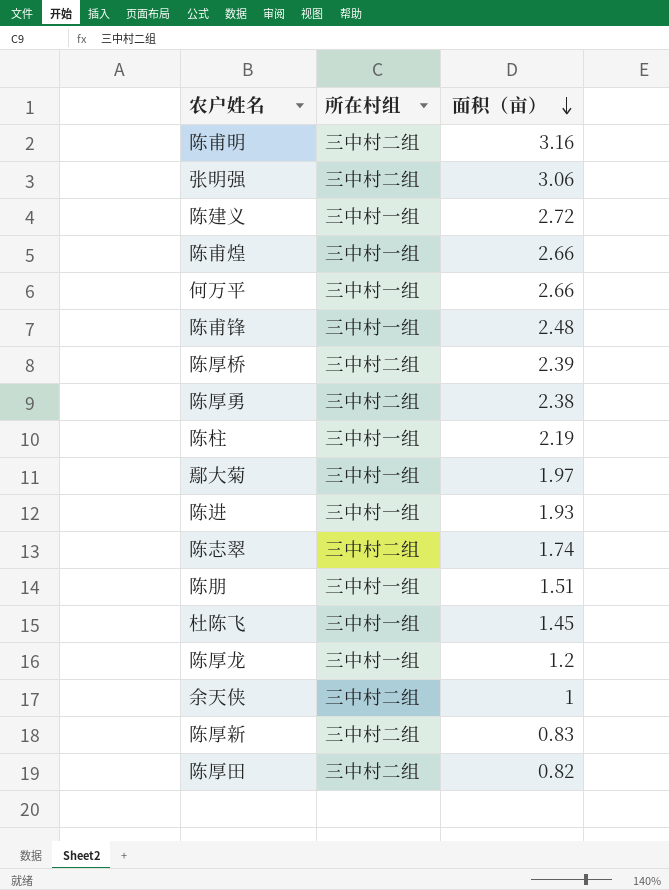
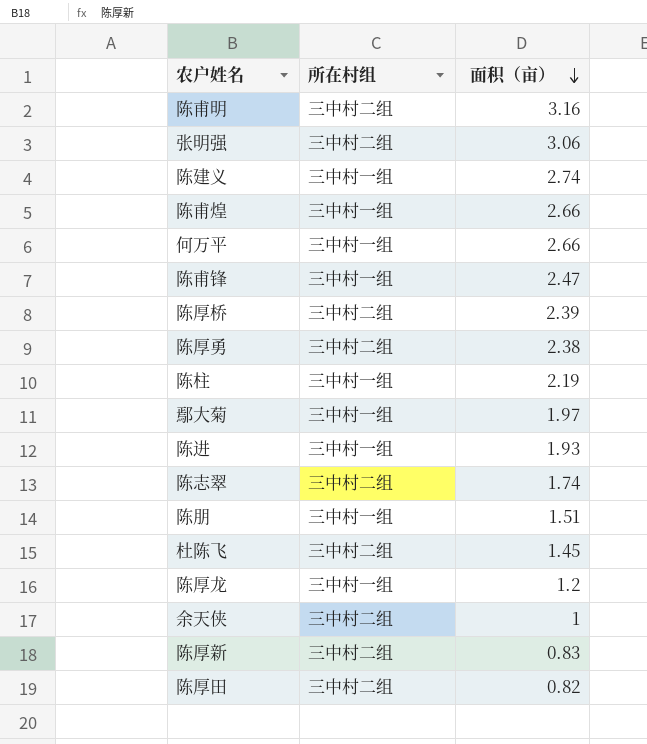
陈建义 | 面积（亩）: 2.72 -> 2.74
陈甫锋 | 面积（亩）: 2.48 -> 2.47
杜陈飞 | 所在村组: 三中村一组 -> 三中村二组

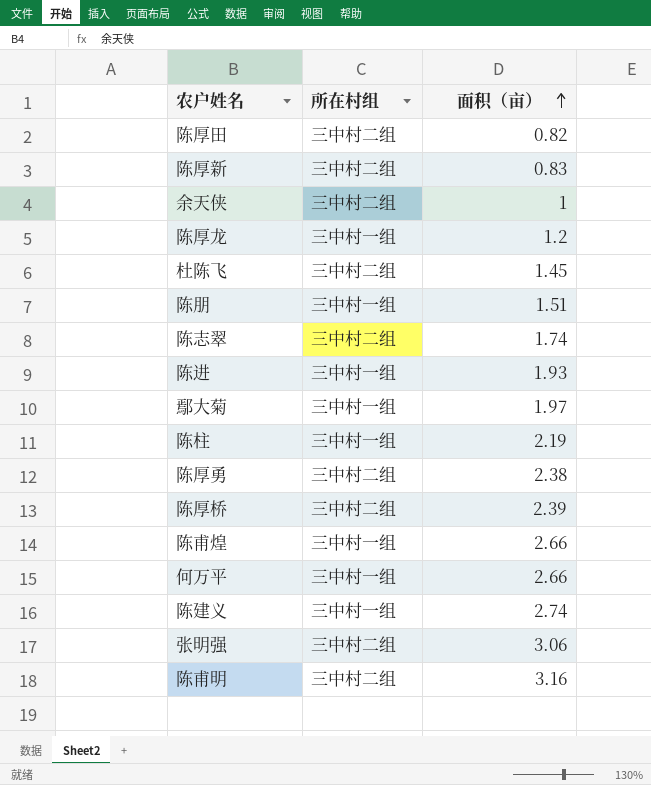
row order: 面积（亩） descending -> 面积（亩） ascending
row 陈甫锋: 三中村一组 | 2.47 -> none

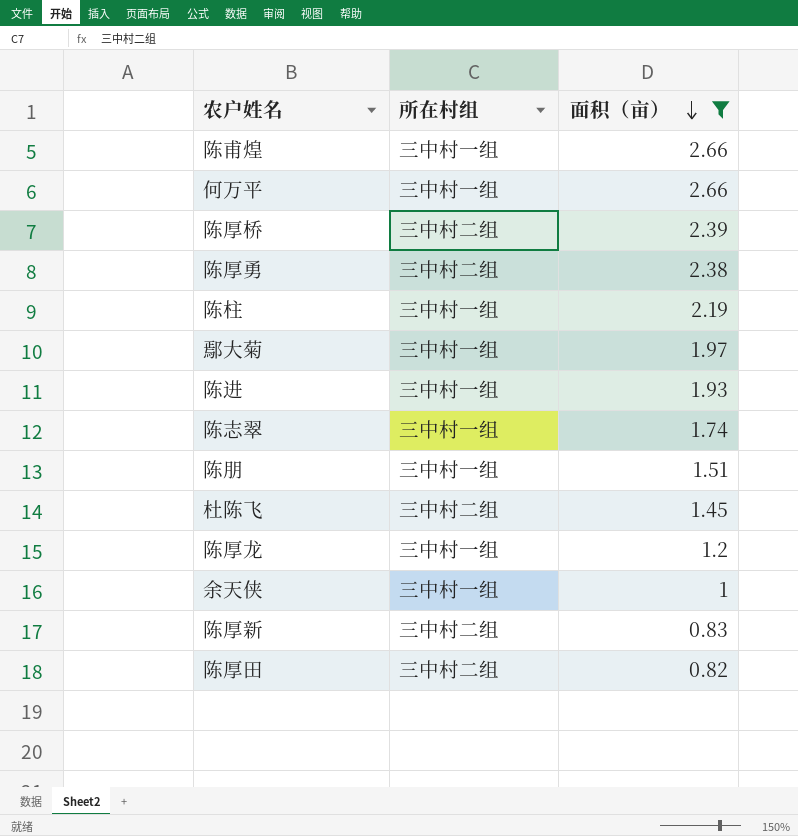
filter: none -> 面积（亩） <= 2.66
row order: 面积（亩） ascending -> 面积（亩） descending
陈志翠 | 所在村组: 三中村二组 -> 三中村一组
余天侠 | 所在村组: 三中村二组 -> 三中村一组

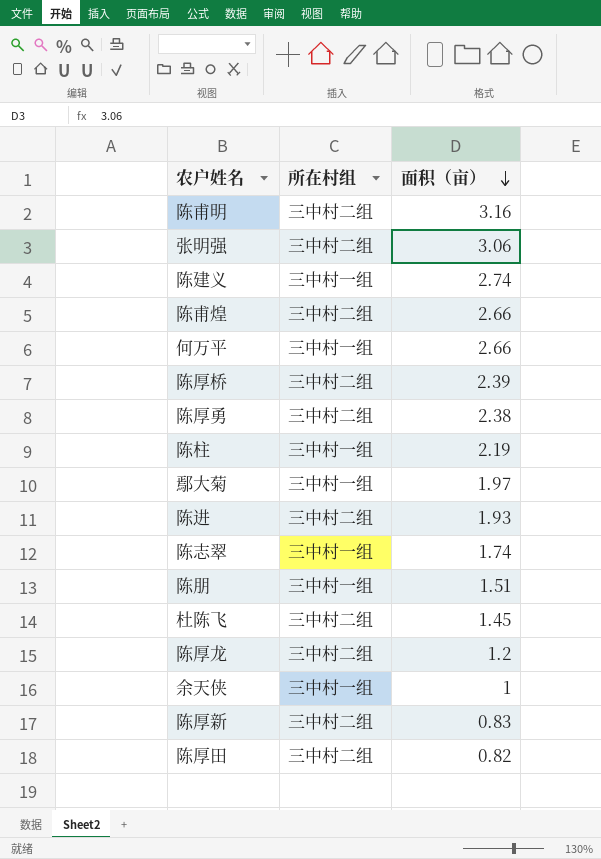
filter: 面积（亩） <= 2.66 -> none
陈甫煌 | 所在村组: 三中村一组 -> 三中村二组
陈进 | 所在村组: 三中村一组 -> 三中村二组
陈厚龙 | 所在村组: 三中村一组 -> 三中村二组

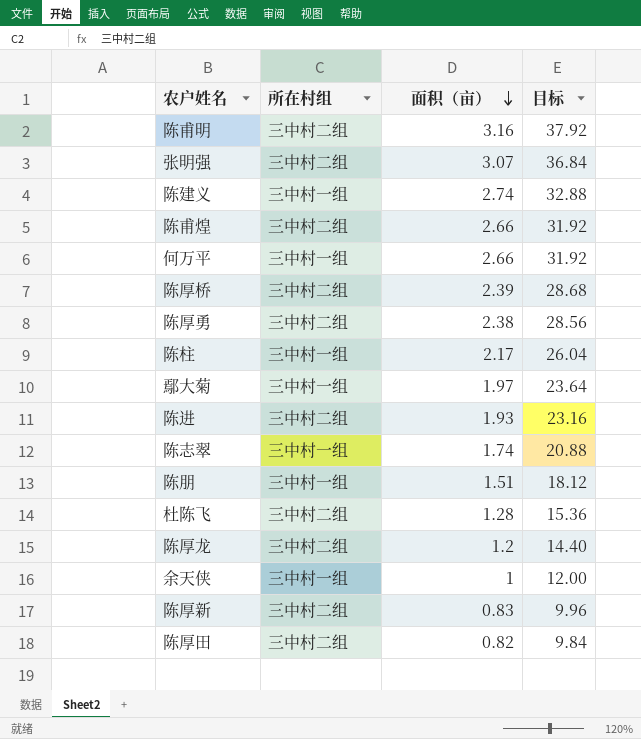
column 目标 | formula: none -> [面积（亩）] * 12
张明强 | 面积（亩）: 3.06 -> 3.07
陈柱 | 面积（亩）: 2.19 -> 2.17
杜陈飞 | 面积（亩）: 1.45 -> 1.28

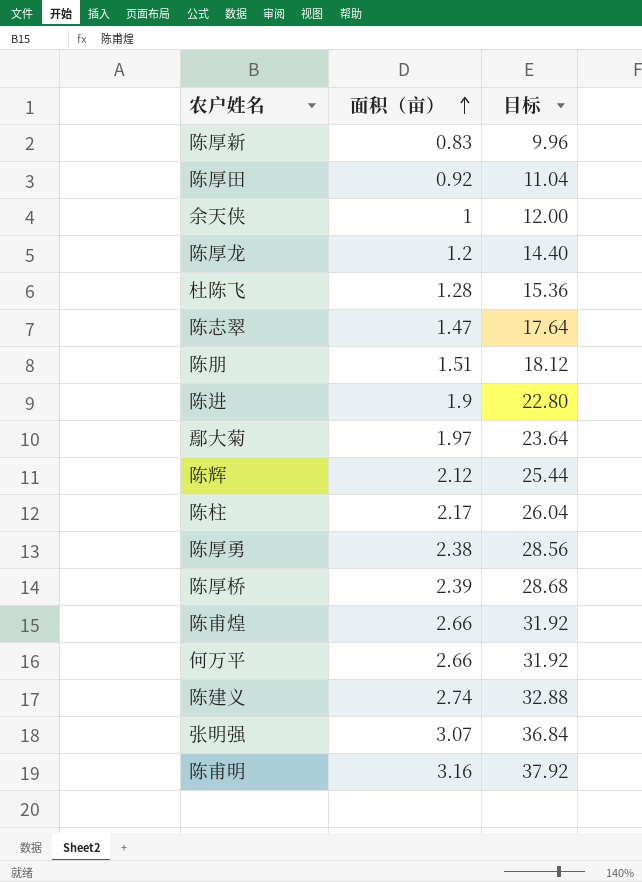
row order: 面积（亩） descending -> 面积（亩） ascending
column 所在村组 | position: 2 -> none
陈厚田 | 面积（亩）: 0.82 -> 0.92
陈厚田 | 目标: 9.84 -> 11.04
陈志翠 | 面积（亩）: 1.74 -> 1.47
陈志翠 | 目标: 20.88 -> 17.64
陈进 | 面积（亩）: 1.93 -> 1.9
陈进 | 目标: 23.16 -> 22.80
row 陈辉: none -> 2.12 | 25.44

